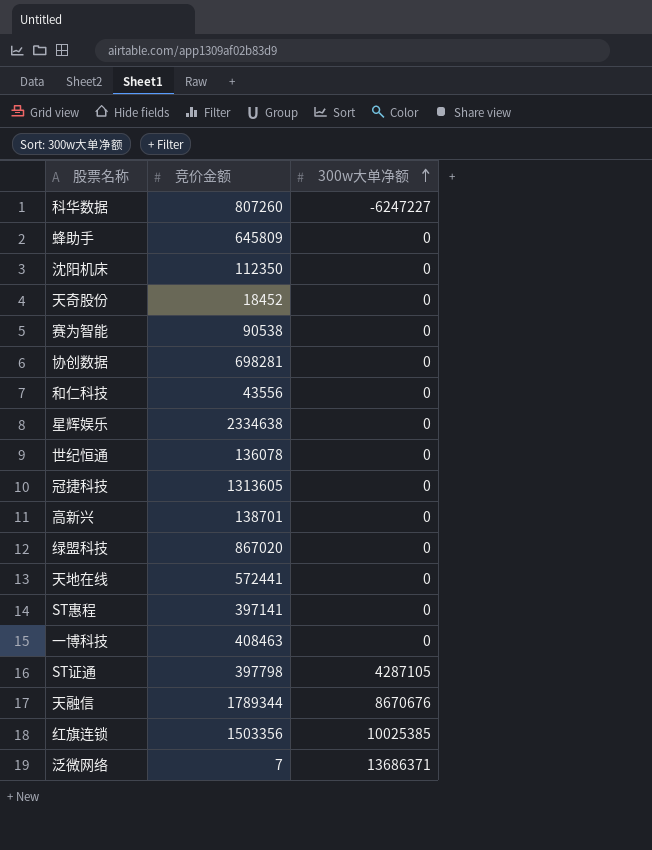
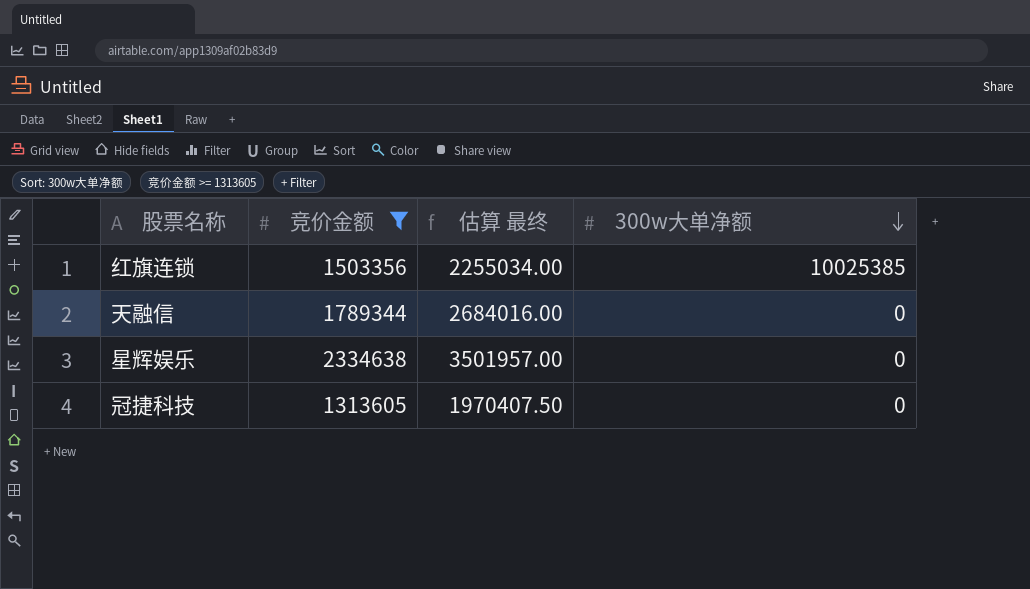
filter: none -> 竞价金额 >= 1313605
row order: 300w大单净额 ascending -> 300w大单净额 descending
column 估算 最终 | formula: none -> [竞价金额] * 1.5
天融信 | 300w大单净额: 8670676 -> 0

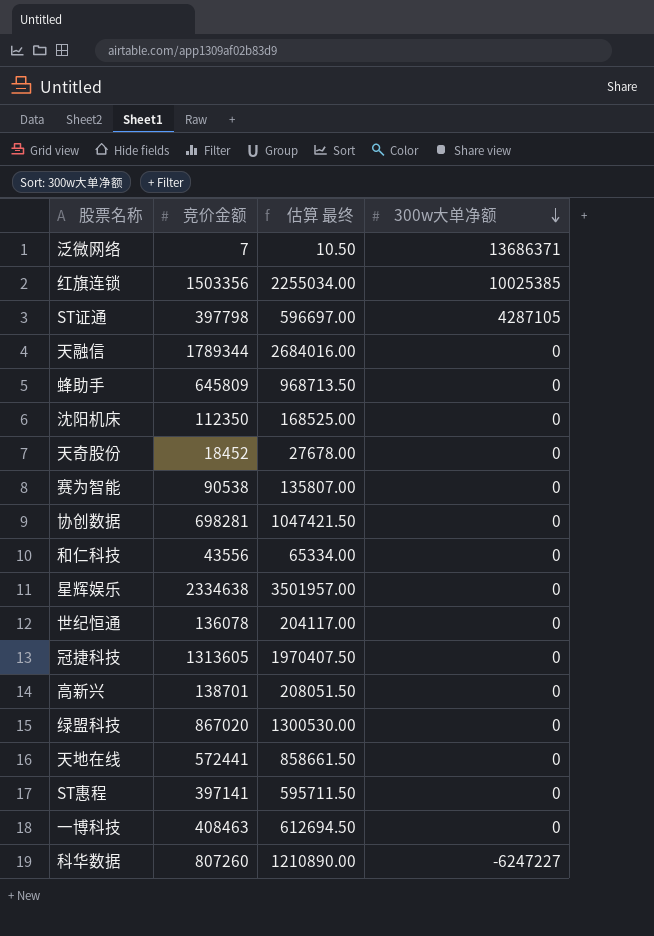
filter: 竞价金额 >= 1313605 -> none

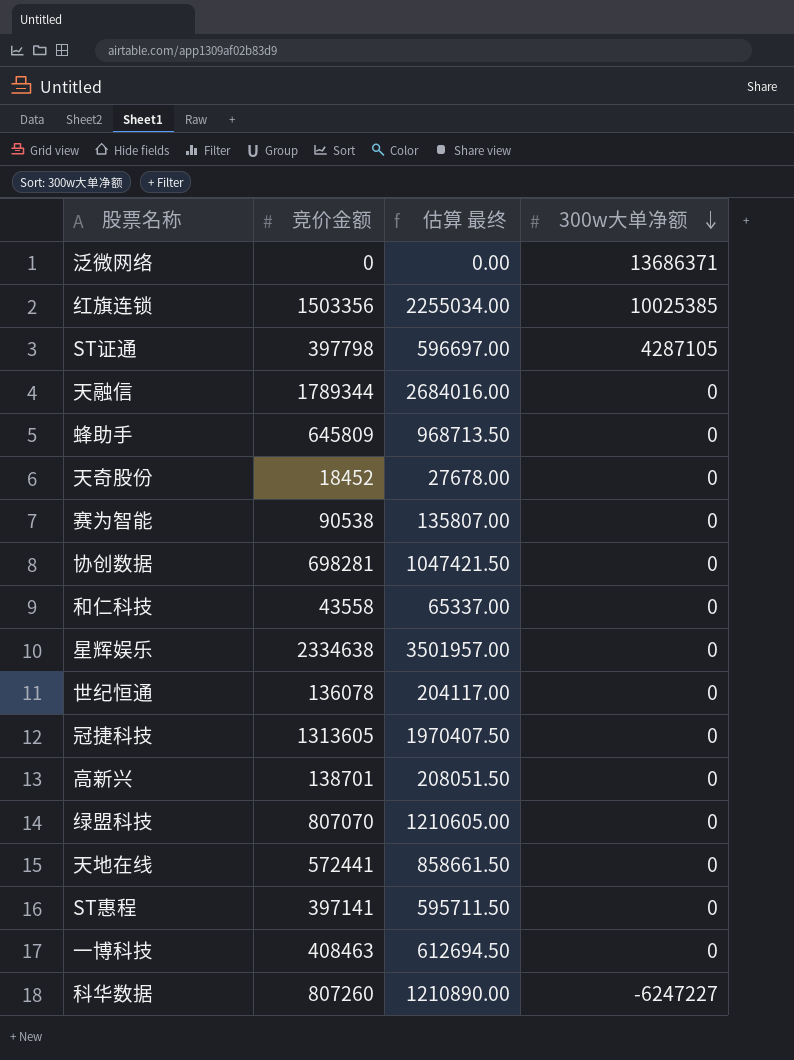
row 沈阳机床: 112350 | 168525.00 | 0 -> none
泛微网络 | 竞价金额: 7 -> 0
泛微网络 | 估算 最终: 10.50 -> 0.00
和仁科技 | 竞价金额: 43556 -> 43558
和仁科技 | 估算 最终: 65334.00 -> 65337.00
绿盟科技 | 竞价金额: 867020 -> 807070
绿盟科技 | 估算 最终: 1300530.00 -> 1210605.00

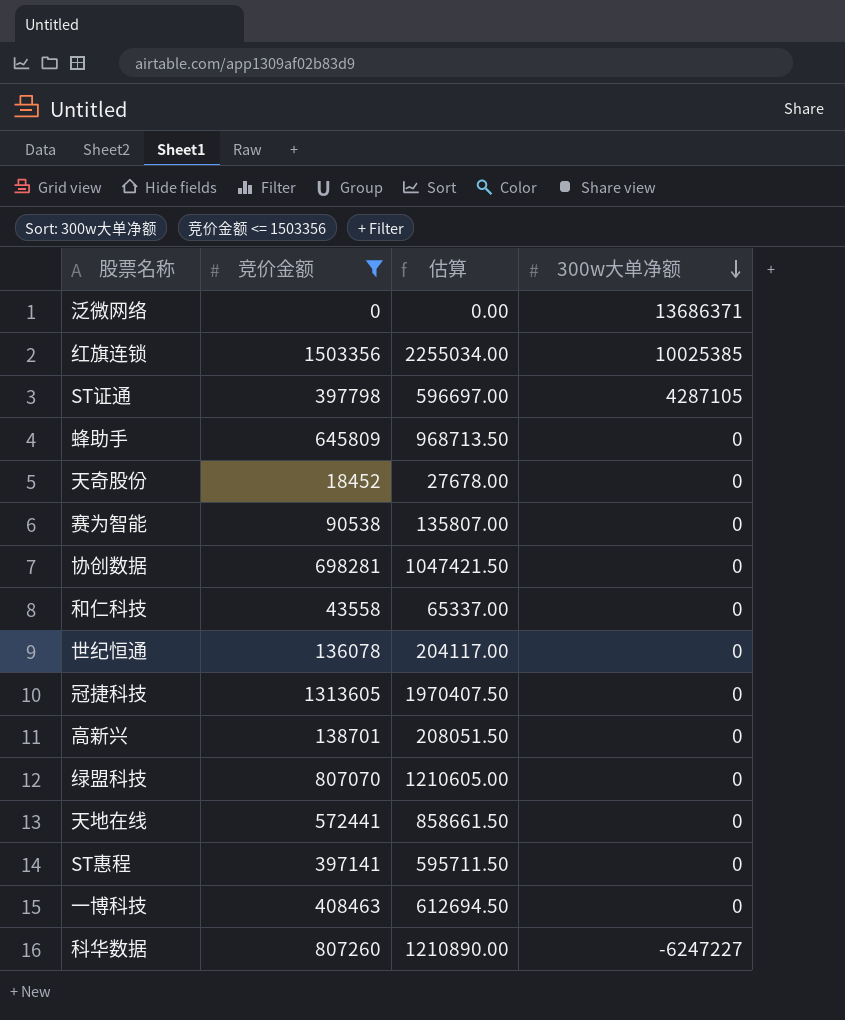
filter: none -> 竞价金额 <= 1503356
column name: 估算 最终 -> 估算

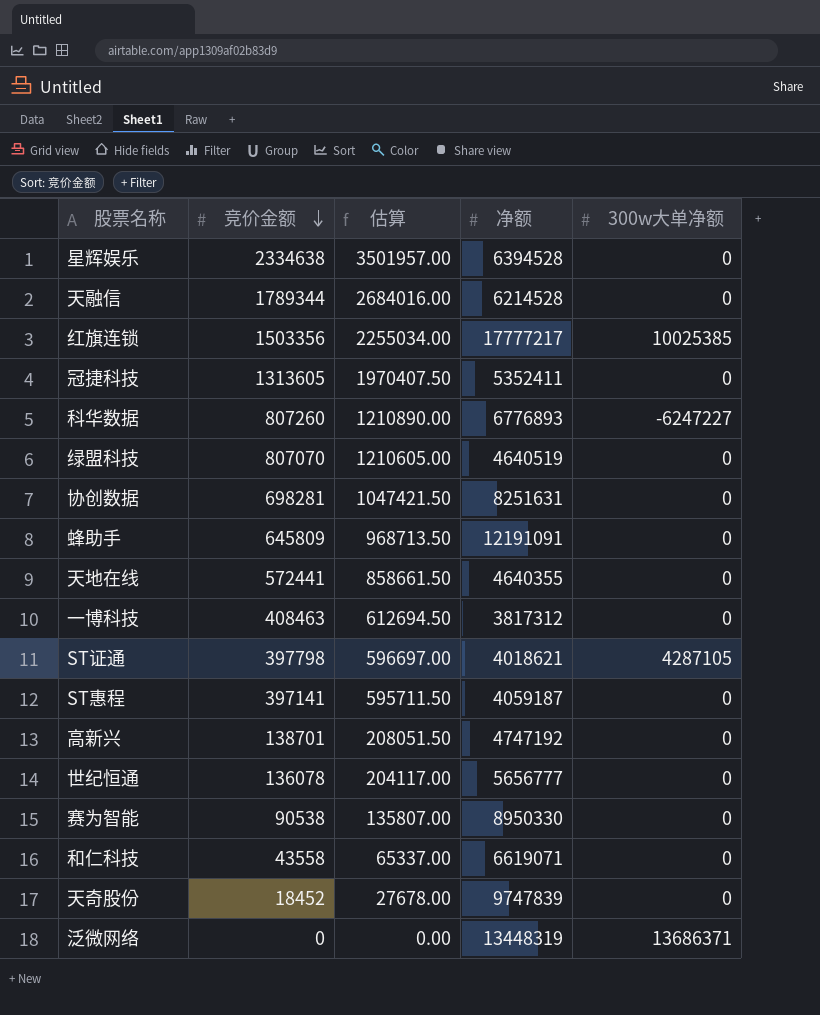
filter: 竞价金额 <= 1503356 -> none
row order: 300w大单净额 descending -> 竞价金额 descending
column 净额 | position: none -> 4

